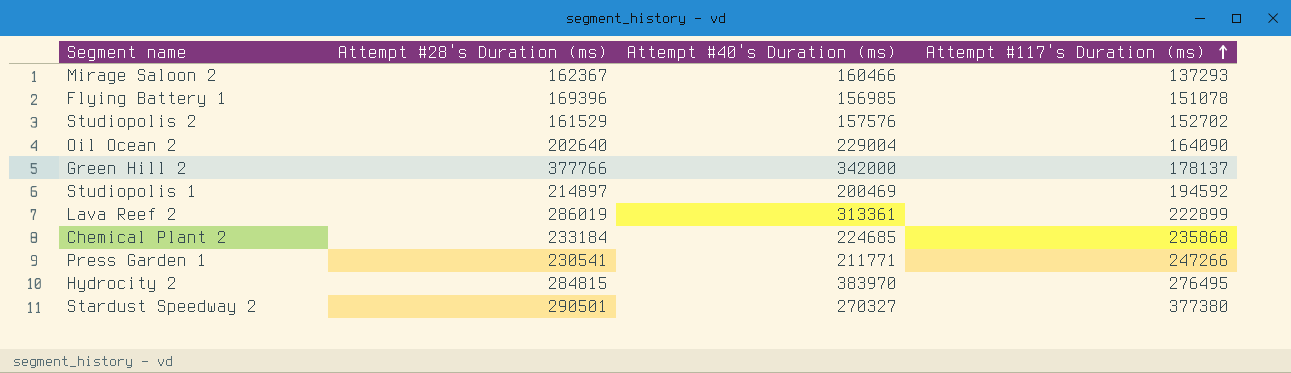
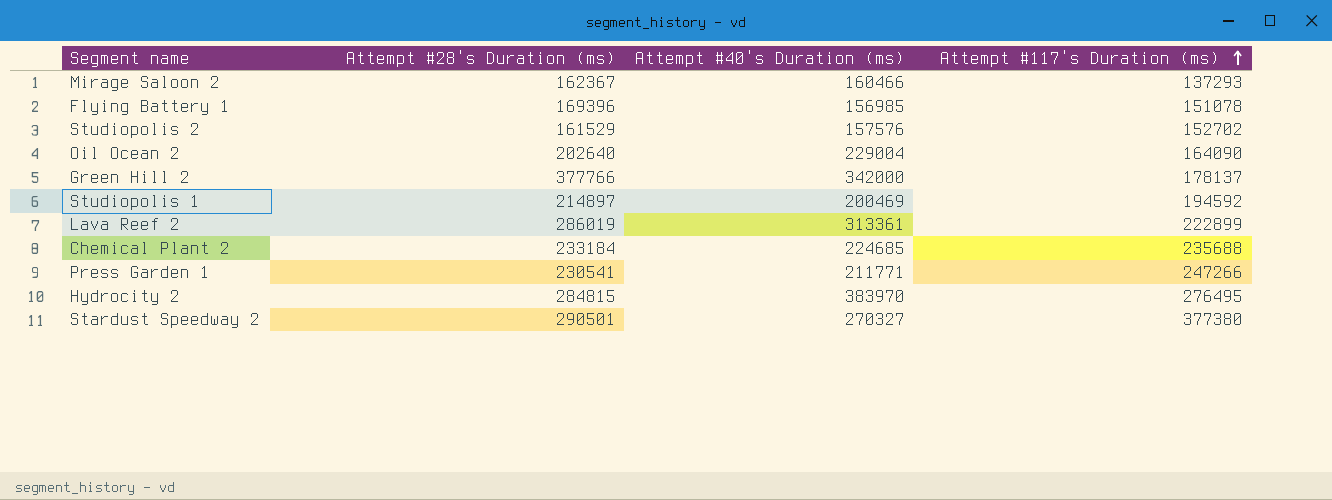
Chemical Plant 2 | Attempt #117's Duration (ms): 235868 -> 235688

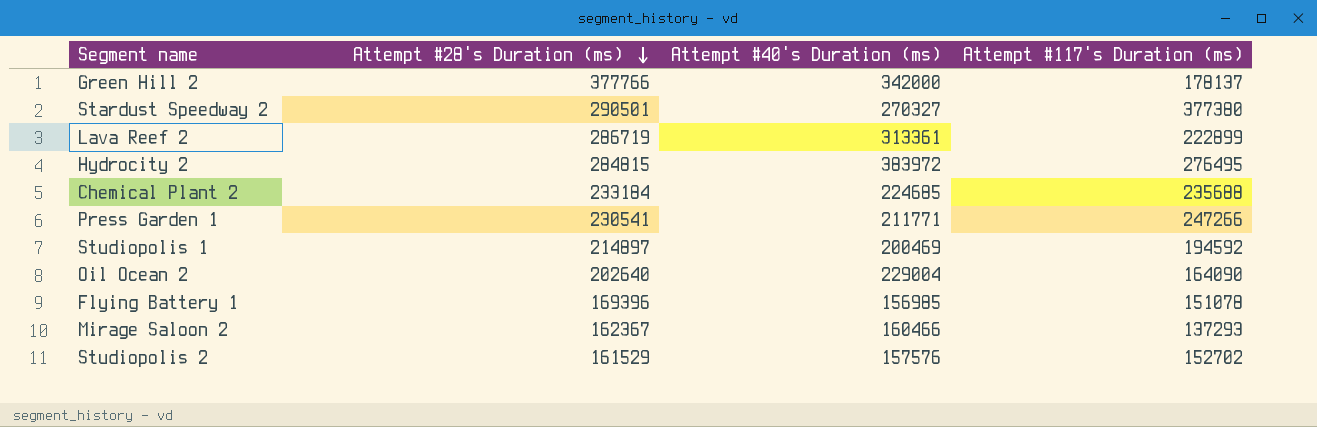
row order: Attempt #117's Duration (ms) ascending -> Attempt #28's Duration (ms) descending
Lava Reef 2 | Attempt #28's Duration (ms): 286019 -> 286719
Hydrocity 2 | Attempt #40's Duration (ms): 383970 -> 383972

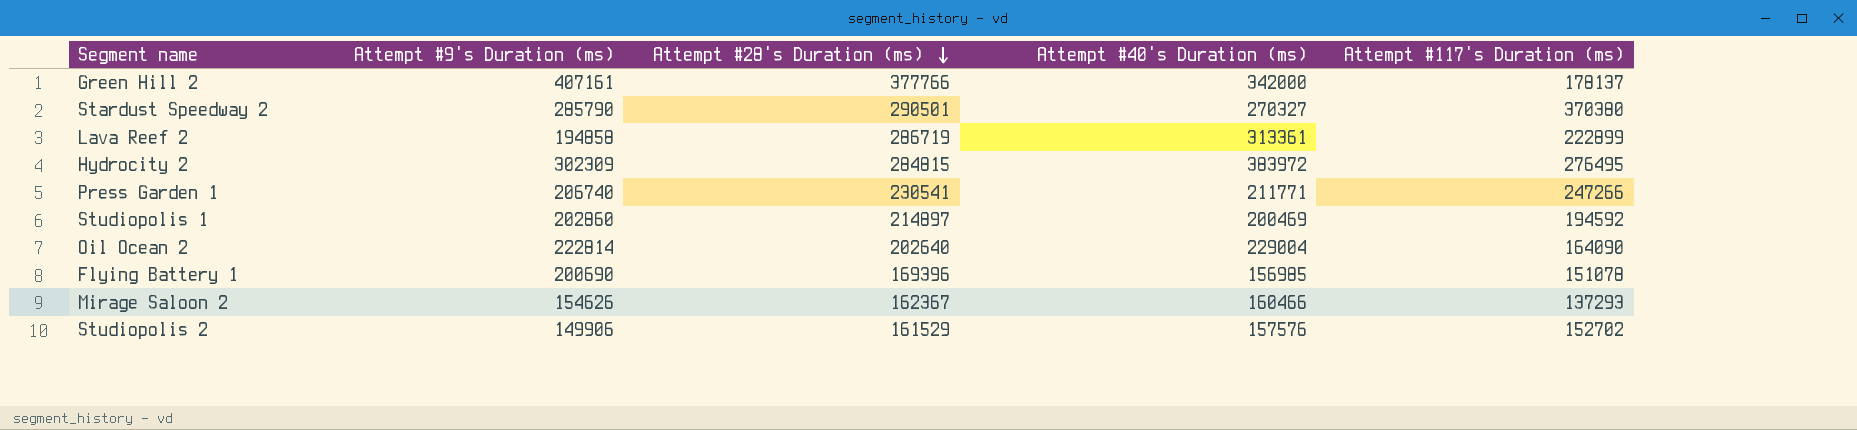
column Attempt #9's Duration (ms) | position: none -> 2
row Chemical Plant 2: 233184 | 224685 | 235688 -> none
Stardust Speedway 2 | Attempt #117's Duration (ms): 377380 -> 370380

